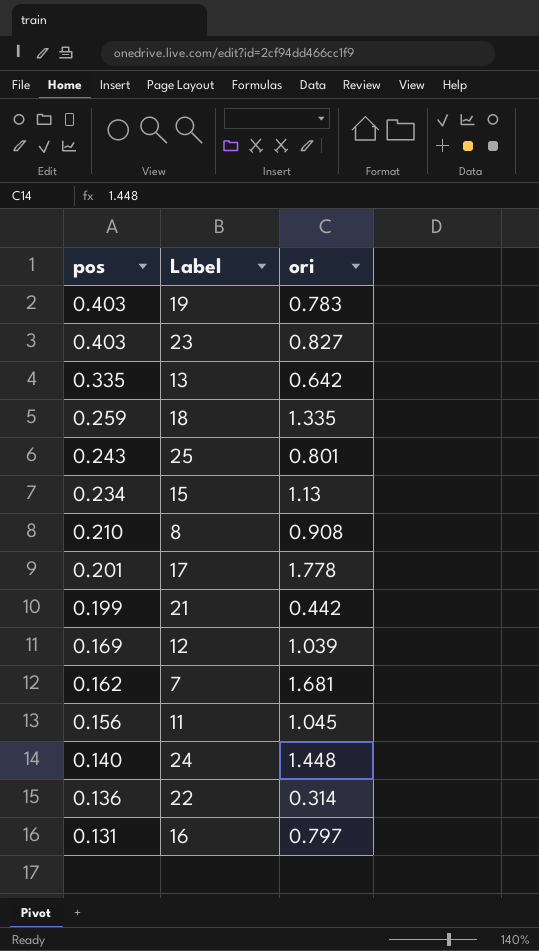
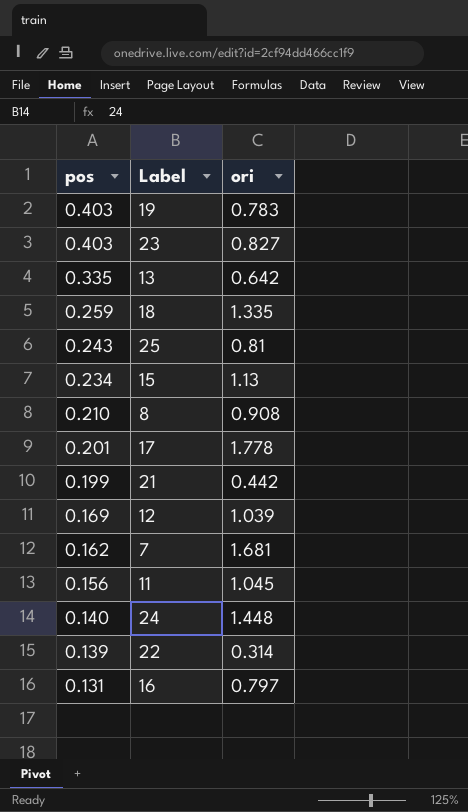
25 | ori: 0.801 -> 0.81
22 | pos: 0.136 -> 0.139

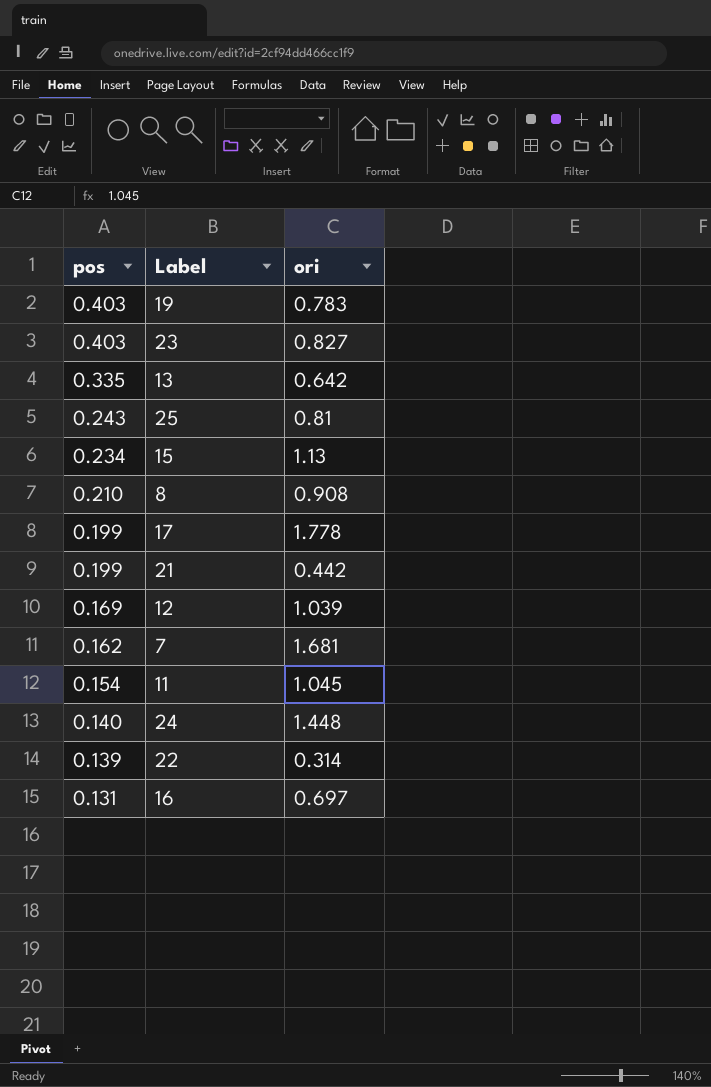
row 18: 0.259 | 1.335 -> none
17 | pos: 0.201 -> 0.199
11 | pos: 0.156 -> 0.154
16 | ori: 0.797 -> 0.697

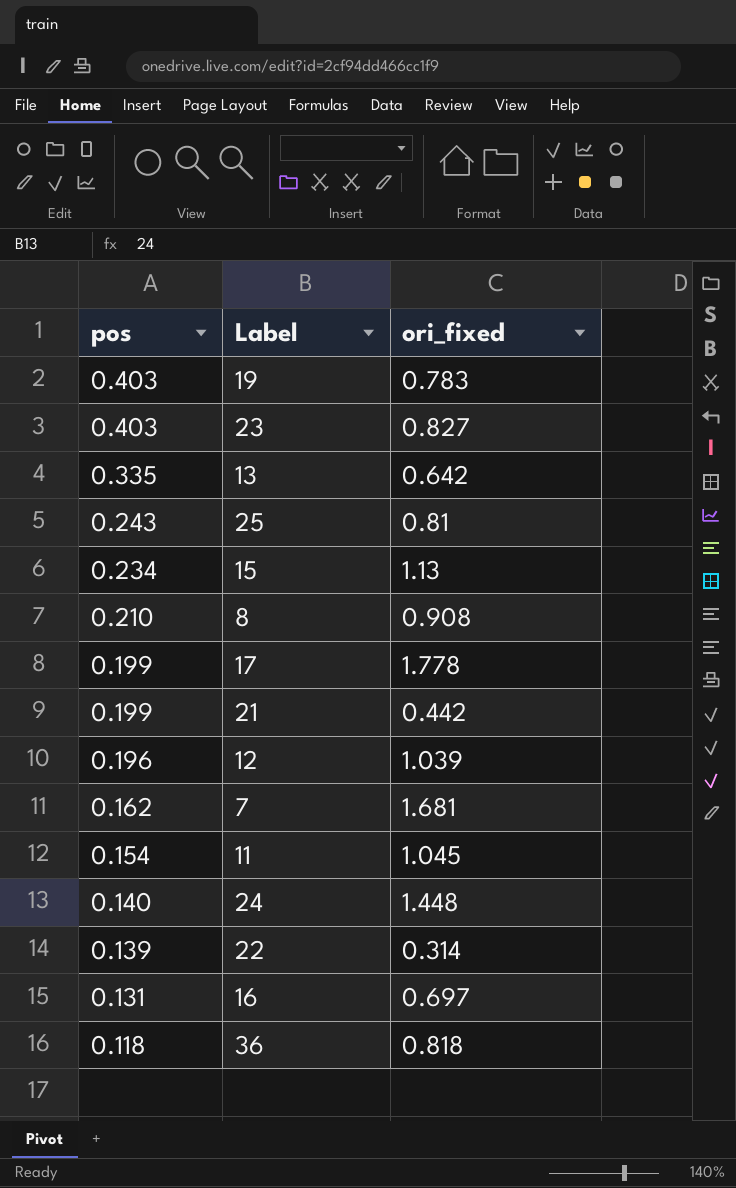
column name: ori -> ori_fixed
12 | pos: 0.169 -> 0.196
row 36: none -> 0.118 | 0.818

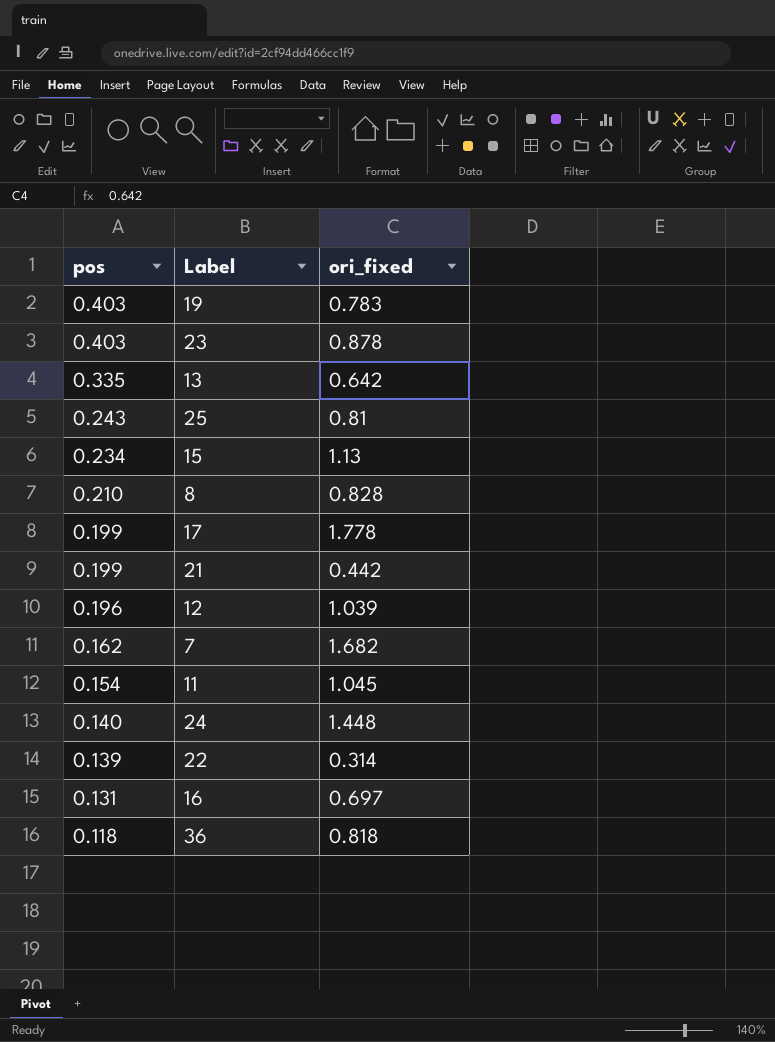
23 | ori_fixed: 0.827 -> 0.878
8 | ori_fixed: 0.908 -> 0.828
7 | ori_fixed: 1.681 -> 1.682

